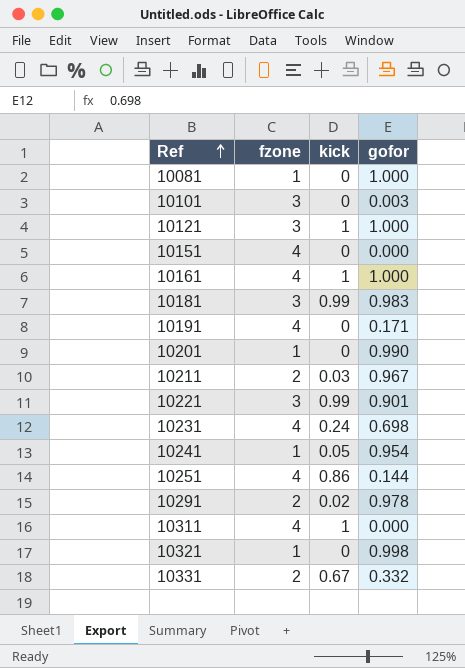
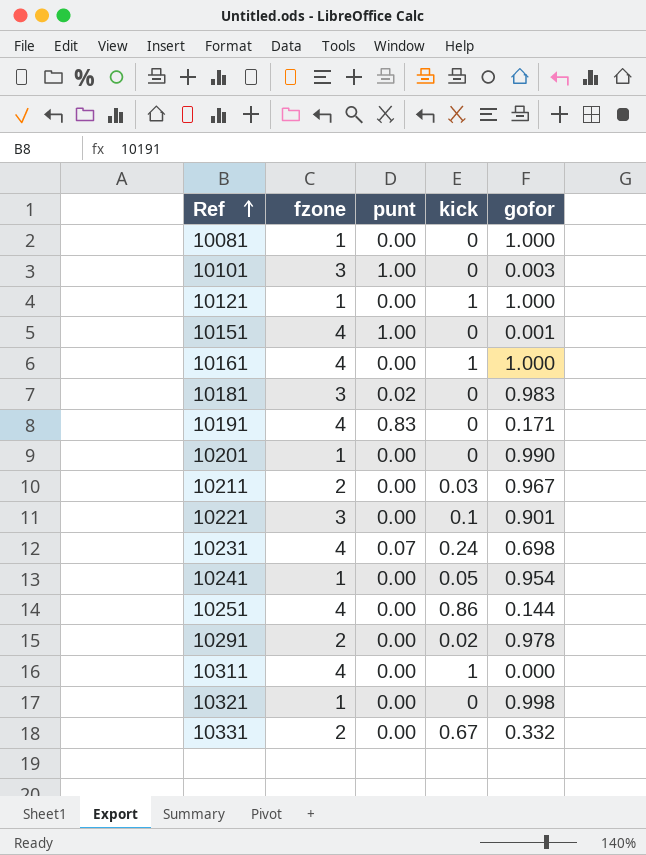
column punt | position: none -> 3
10121 | fzone: 3 -> 1
10151 | gofor: 0.000 -> 0.001
10181 | kick: 0.99 -> 0
10221 | kick: 0.99 -> 0.1

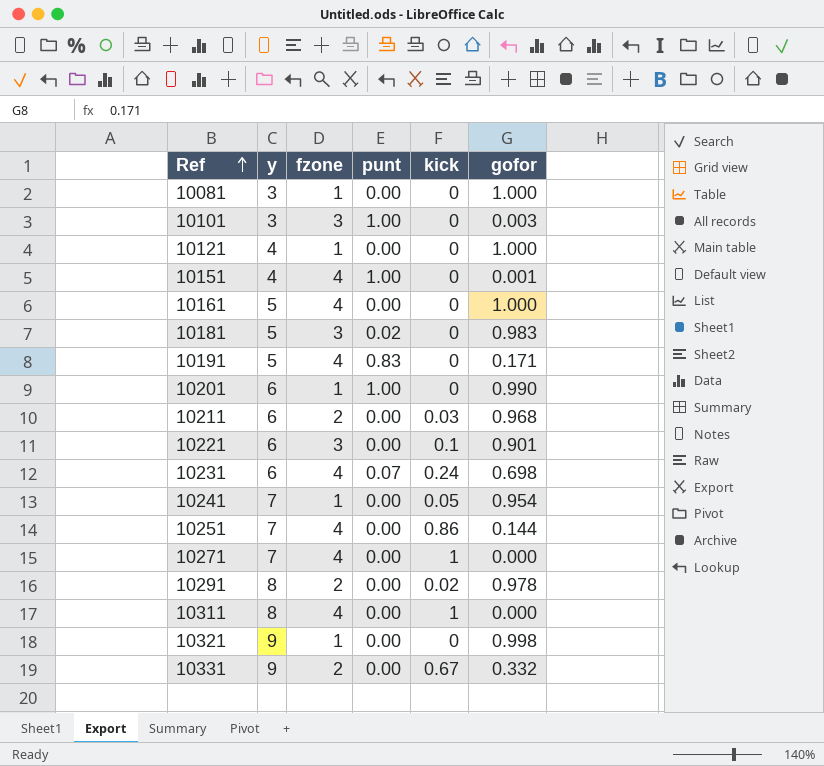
column y | position: none -> 2
10121 | kick: 1 -> 0
10161 | kick: 1 -> 0
10201 | punt: 0.00 -> 1.00
10211 | gofor: 0.967 -> 0.968
row 10271: none -> 7 | 4 | 0.00 | 1 | 0.000

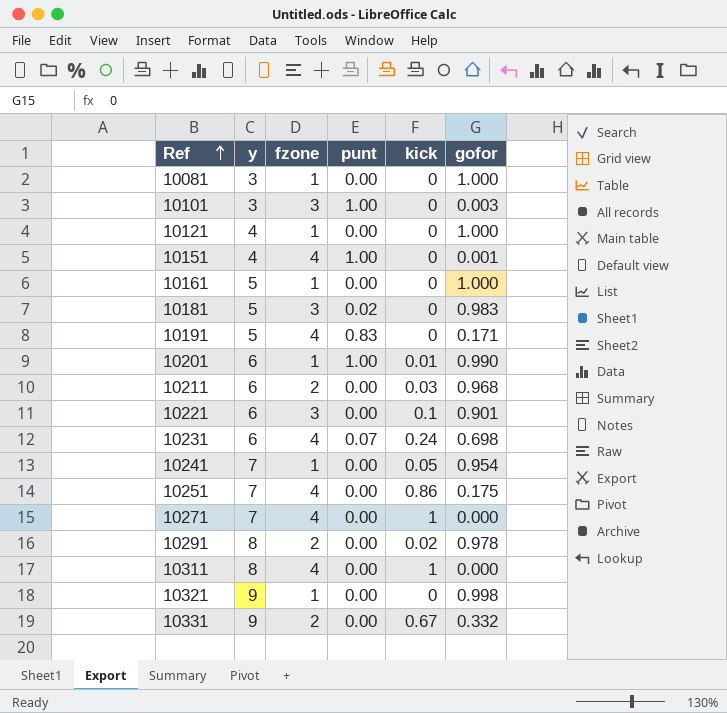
10161 | fzone: 4 -> 1
10201 | kick: 0 -> 0.01
10251 | gofor: 0.144 -> 0.175

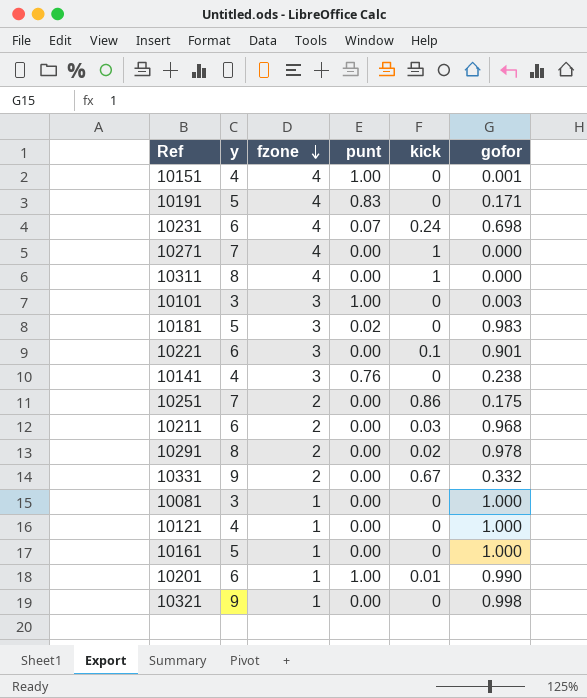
row order: Ref ascending -> fzone descending
row 10241: 7 | 1 | 0.00 | 0.05 | 0.954 -> none
row 10141: none -> 4 | 3 | 0.76 | 0 | 0.238
10251 | fzone: 4 -> 2

